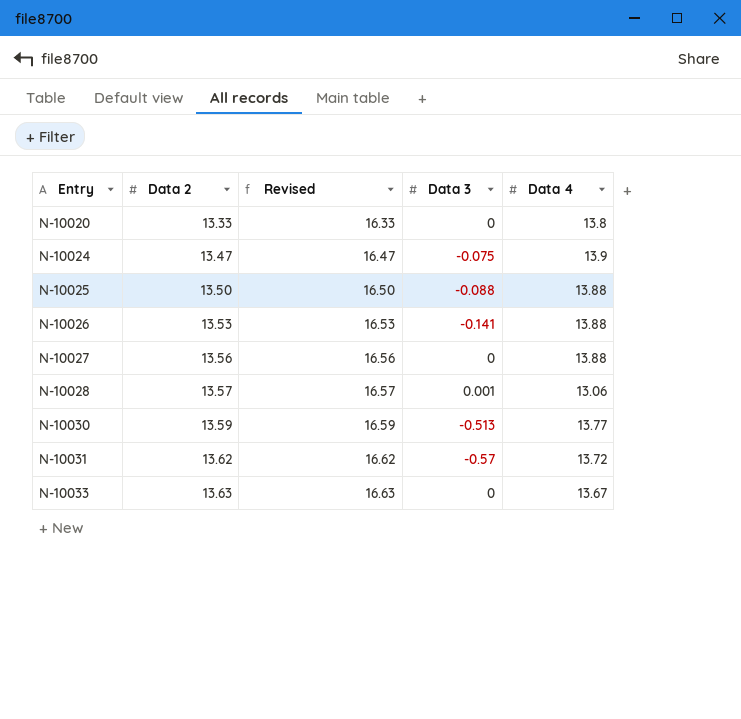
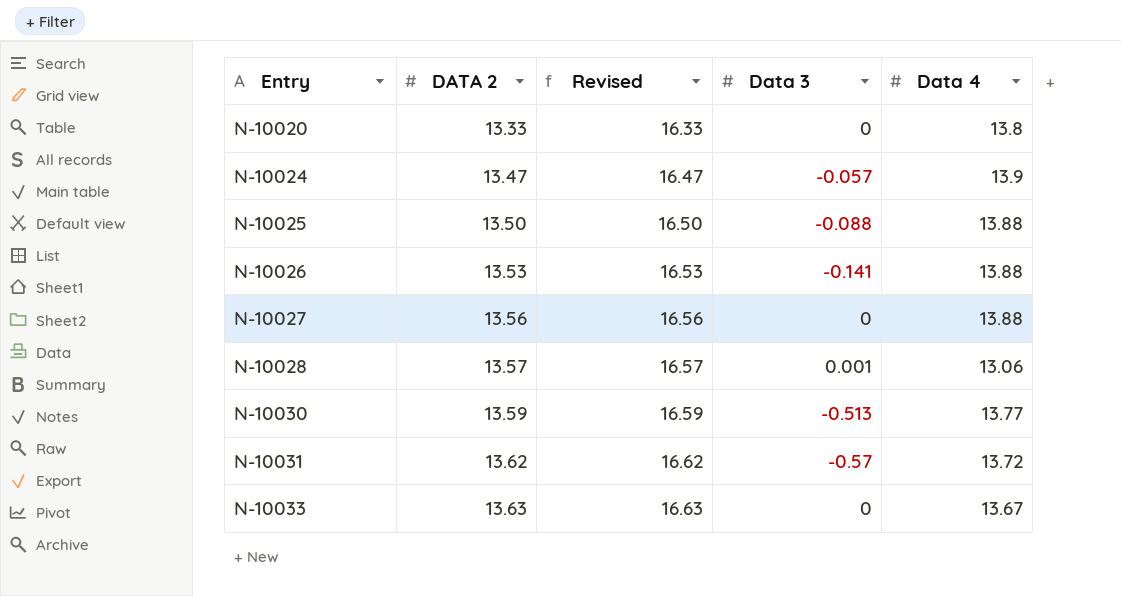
column name: Data 2 -> DATA 2
N-10024 | Data 3: -0.075 -> -0.057

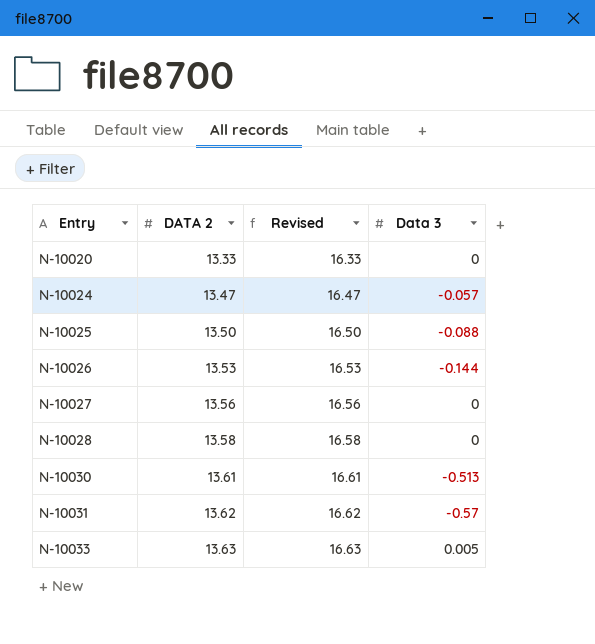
column Data 4 | position: 5 -> none
N-10026 | Data 3: -0.141 -> -0.144
N-10028 | DATA 2: 13.57 -> 13.58
N-10028 | Revised: 16.57 -> 16.58
N-10028 | Data 3: 0.001 -> 0
N-10030 | DATA 2: 13.59 -> 13.61
N-10030 | Revised: 16.59 -> 16.61
N-10033 | Data 3: 0 -> 0.005

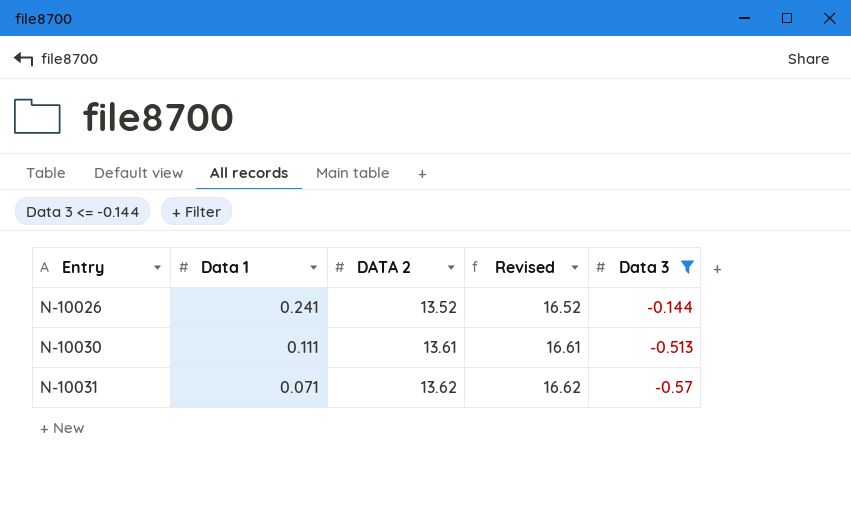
filter: none -> Data 3 <= -0.144
column Data 1 | position: none -> 2
N-10026 | DATA 2: 13.53 -> 13.52
N-10026 | Revised: 16.53 -> 16.52

